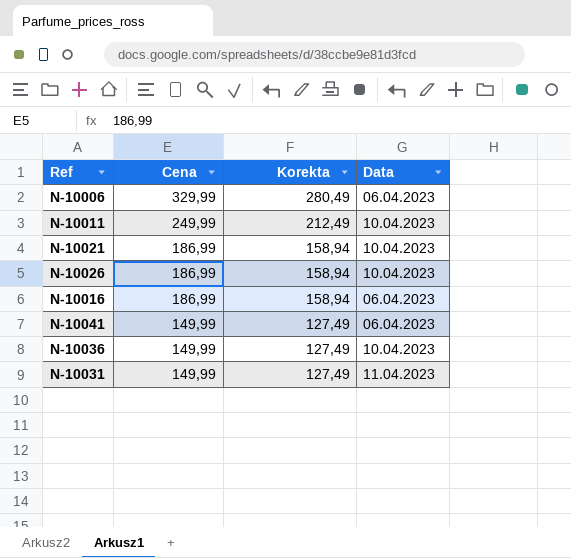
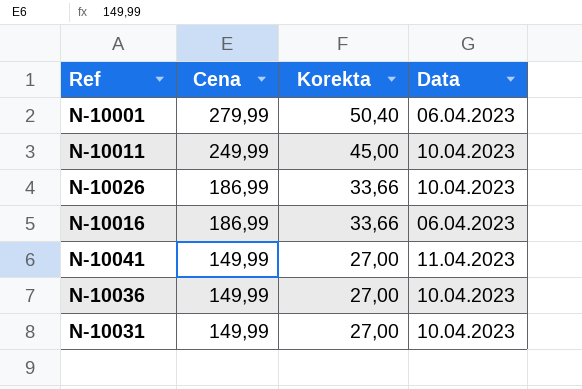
column Korekta | formula: [Cena] * 0,85 -> [Cena] * 0,18
row N-10006: 329,99 | 280,49 | 06.04.2023 -> none
row N-10021: 186,99 | 158,94 | 10.04.2023 -> none
row N-10001: none -> 279,99 | 50,40 | 06.04.2023
N-10041 | Data: 06.04.2023 -> 11.04.2023
N-10031 | Data: 11.04.2023 -> 10.04.2023

